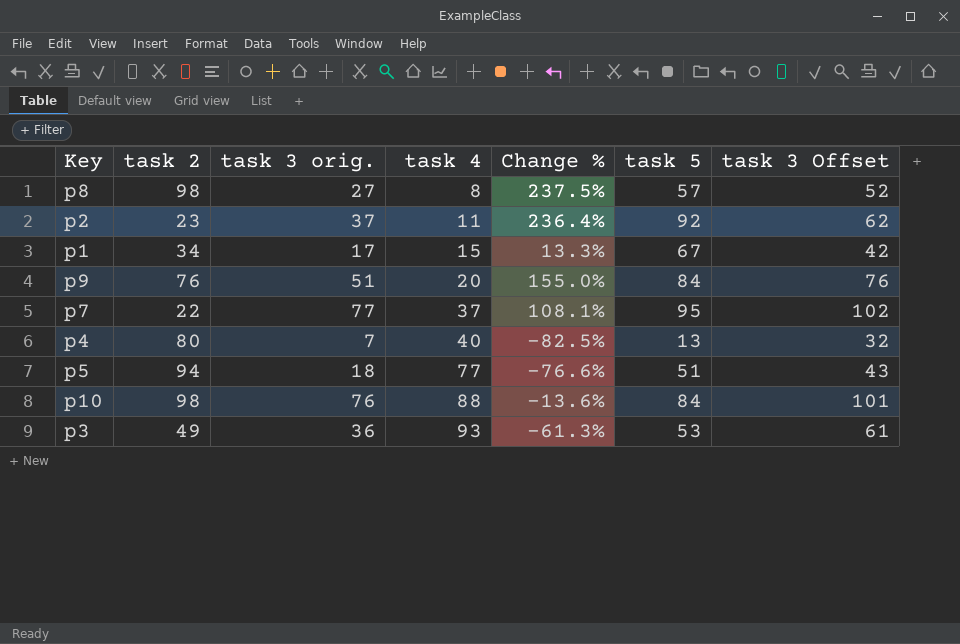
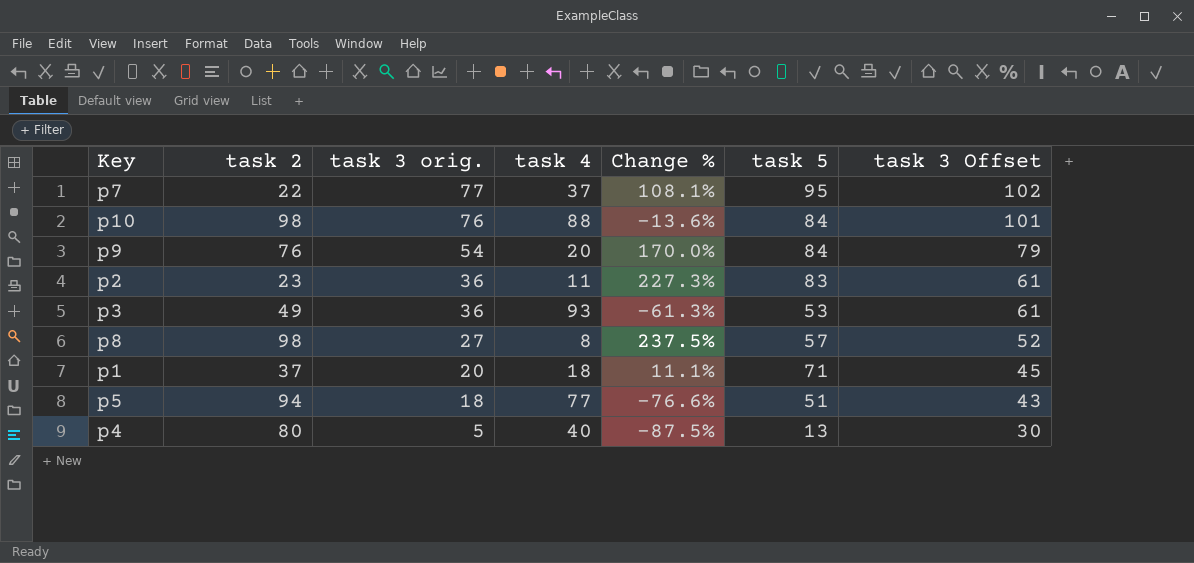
row order: task 4 ascending -> task 3 orig. descending
p9 | task 3 orig.: 51 -> 54
p9 | Change %: 155.0% -> 170.0%
p9 | task 3 Offset: 76 -> 79
p2 | task 3 orig.: 37 -> 36
p2 | Change %: 236.4% -> 227.3%
p2 | task 5: 92 -> 83
p2 | task 3 Offset: 62 -> 61
p1 | task 2: 34 -> 37
p1 | task 3 orig.: 17 -> 20
p1 | task 4: 15 -> 18
p1 | Change %: 13.3% -> 11.1%
p1 | task 5: 67 -> 71
p1 | task 3 Offset: 42 -> 45
p4 | task 3 orig.: 7 -> 5
p4 | Change %: -82.5% -> -87.5%
p4 | task 3 Offset: 32 -> 30

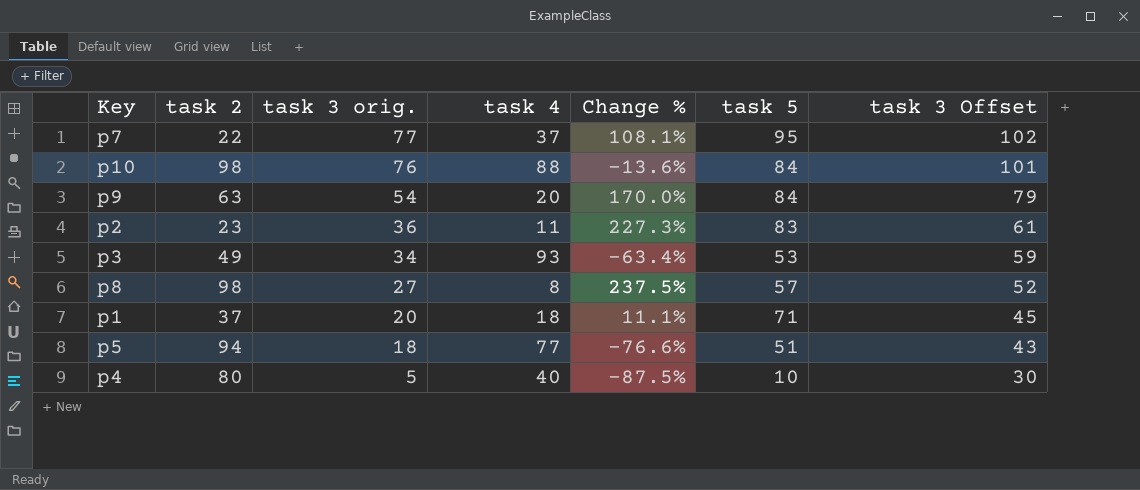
p9 | task 2: 76 -> 63
p3 | task 3 orig.: 36 -> 34
p3 | Change %: -61.3% -> -63.4%
p3 | task 3 Offset: 61 -> 59
p4 | task 5: 13 -> 10

